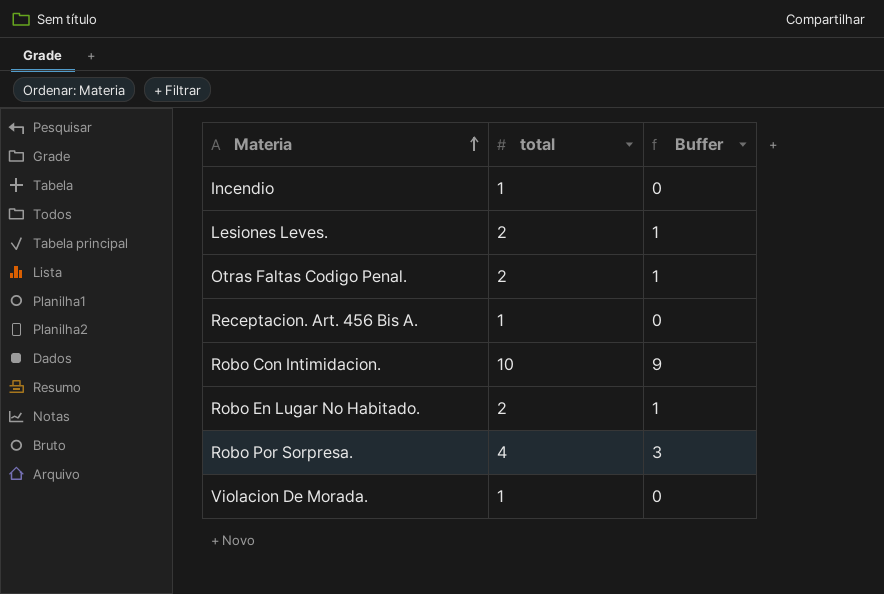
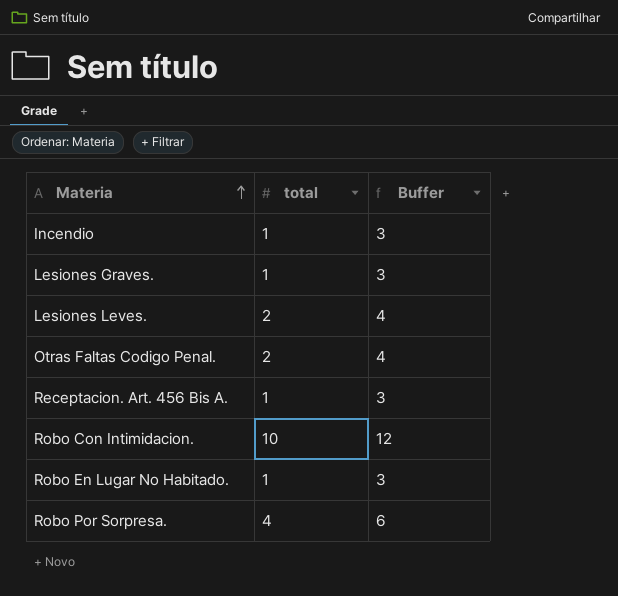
column Buffer | formula: [total] - 1 -> [total] + 2
row Violacion De Morada.: 1 | 0 -> none
row Lesiones Graves.: none -> 1 | 3
Robo En Lugar No Habitado. | total: 2 -> 1

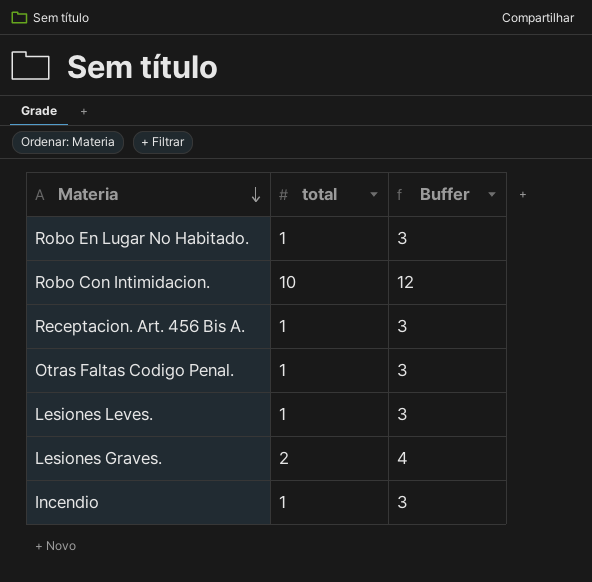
row order: Materia ascending -> Materia descending
row Robo Por Sorpresa.: 4 | 6 -> none
Otras Faltas Codigo Penal. | total: 2 -> 1
Otras Faltas Codigo Penal. | Buffer: 4 -> 3
Lesiones Leves. | total: 2 -> 1
Lesiones Leves. | Buffer: 4 -> 3
Lesiones Graves. | total: 1 -> 2
Lesiones Graves. | Buffer: 3 -> 4

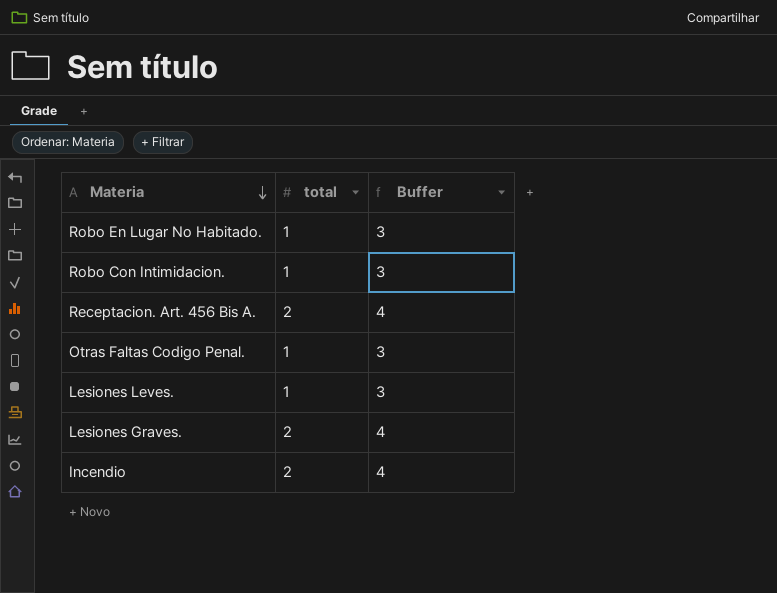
Robo Con Intimidacion. | total: 10 -> 1
Robo Con Intimidacion. | Buffer: 12 -> 3
Receptacion. Art. 456 Bis A. | total: 1 -> 2
Receptacion. Art. 456 Bis A. | Buffer: 3 -> 4
Incendio | total: 1 -> 2
Incendio | Buffer: 3 -> 4

